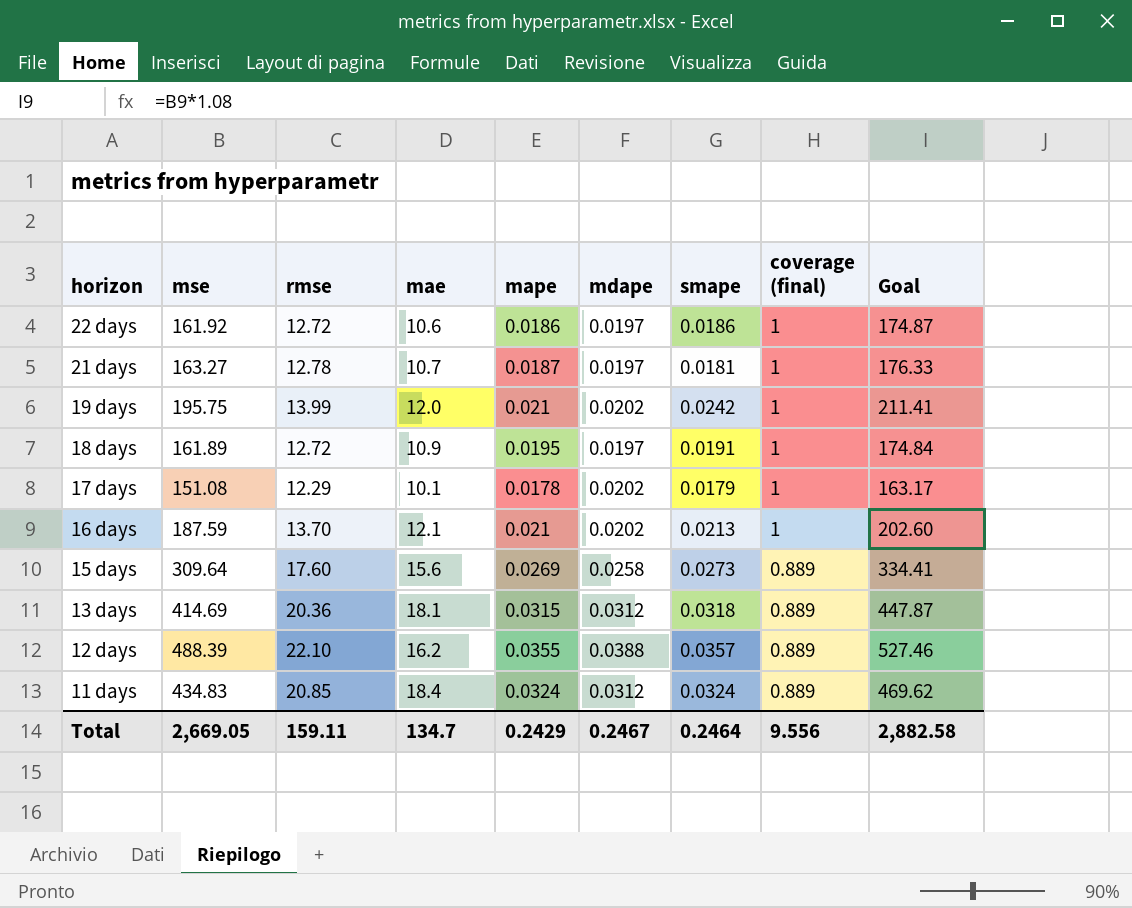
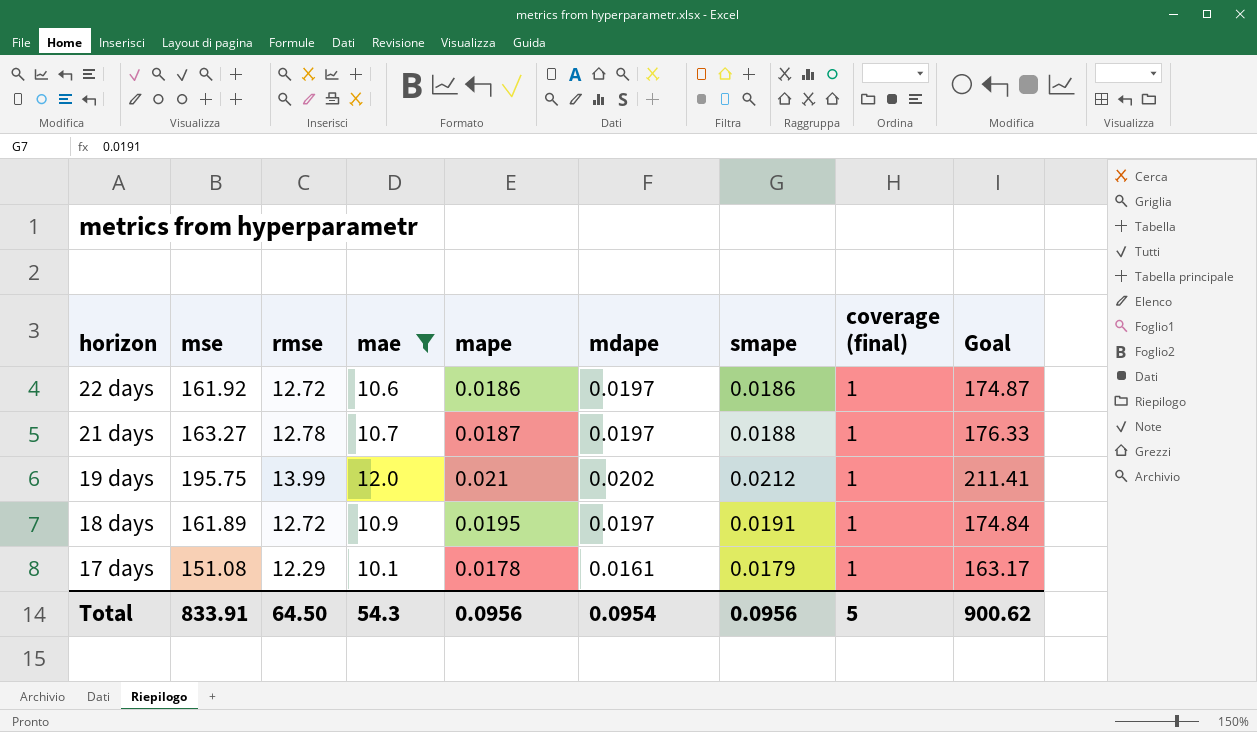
filter: none -> mae <= 12.0
21 days | smape: 0.0181 -> 0.0188
19 days | smape: 0.0242 -> 0.0212
17 days | mdape: 0.0202 -> 0.0161
Total | mse: 2,669.05 -> 833.91
Total | rmse: 159.11 -> 64.50
Total | mae: 134.7 -> 54.3
Total | mape: 0.2429 -> 0.0956
Total | mdape: 0.2467 -> 0.0954
Total | smape: 0.2464 -> 0.0956
Total | coverage (final): 9.556 -> 5
Total | Goal: 2,882.58 -> 900.62

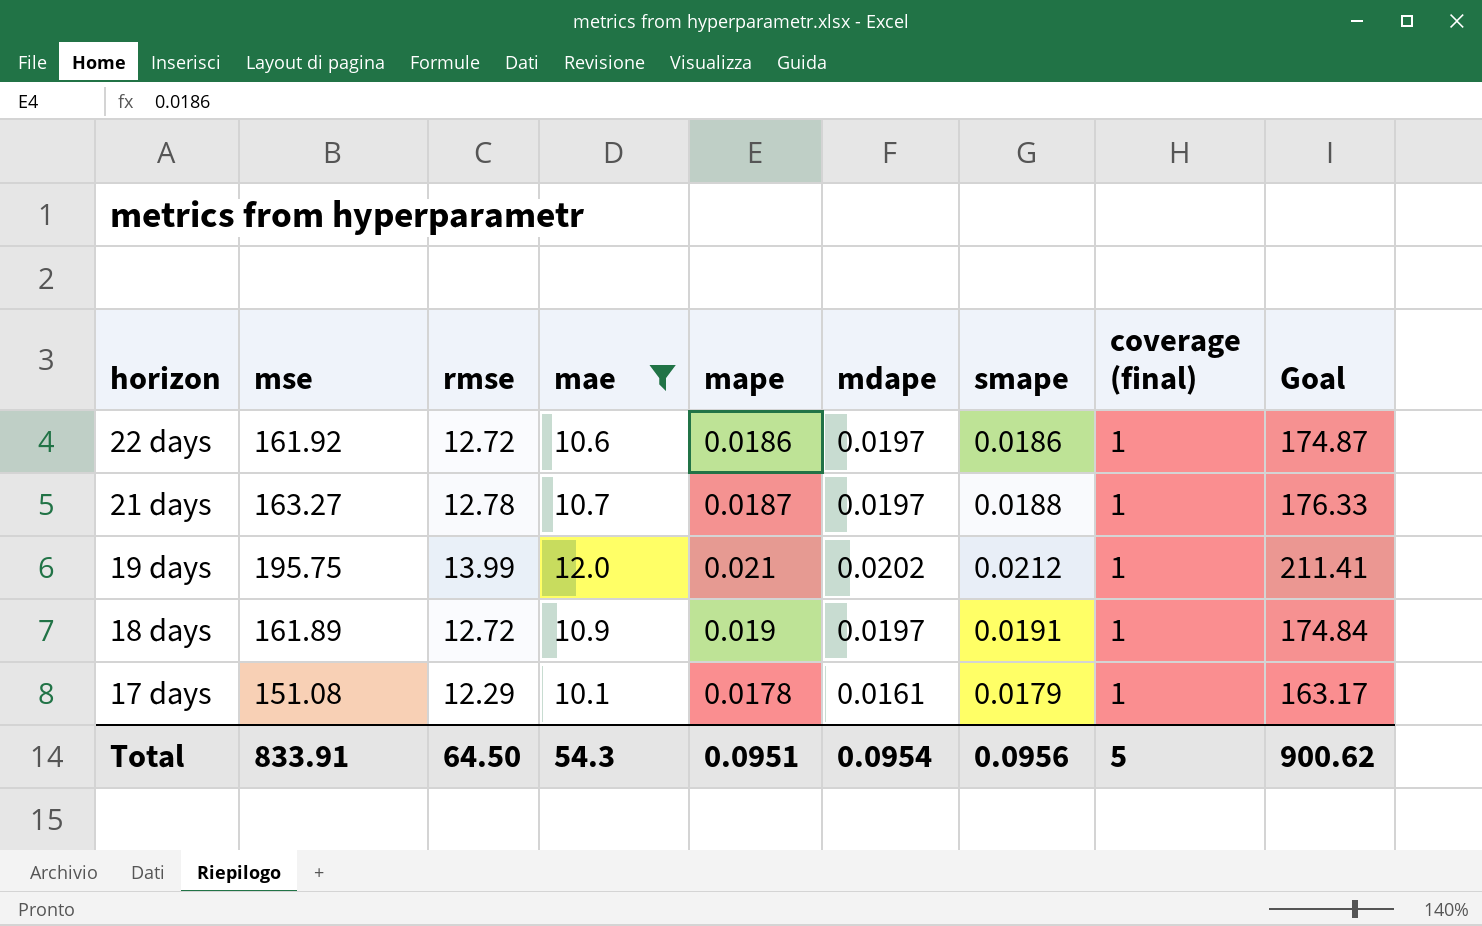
18 days | mape: 0.0195 -> 0.019
Total | mape: 0.0956 -> 0.0951

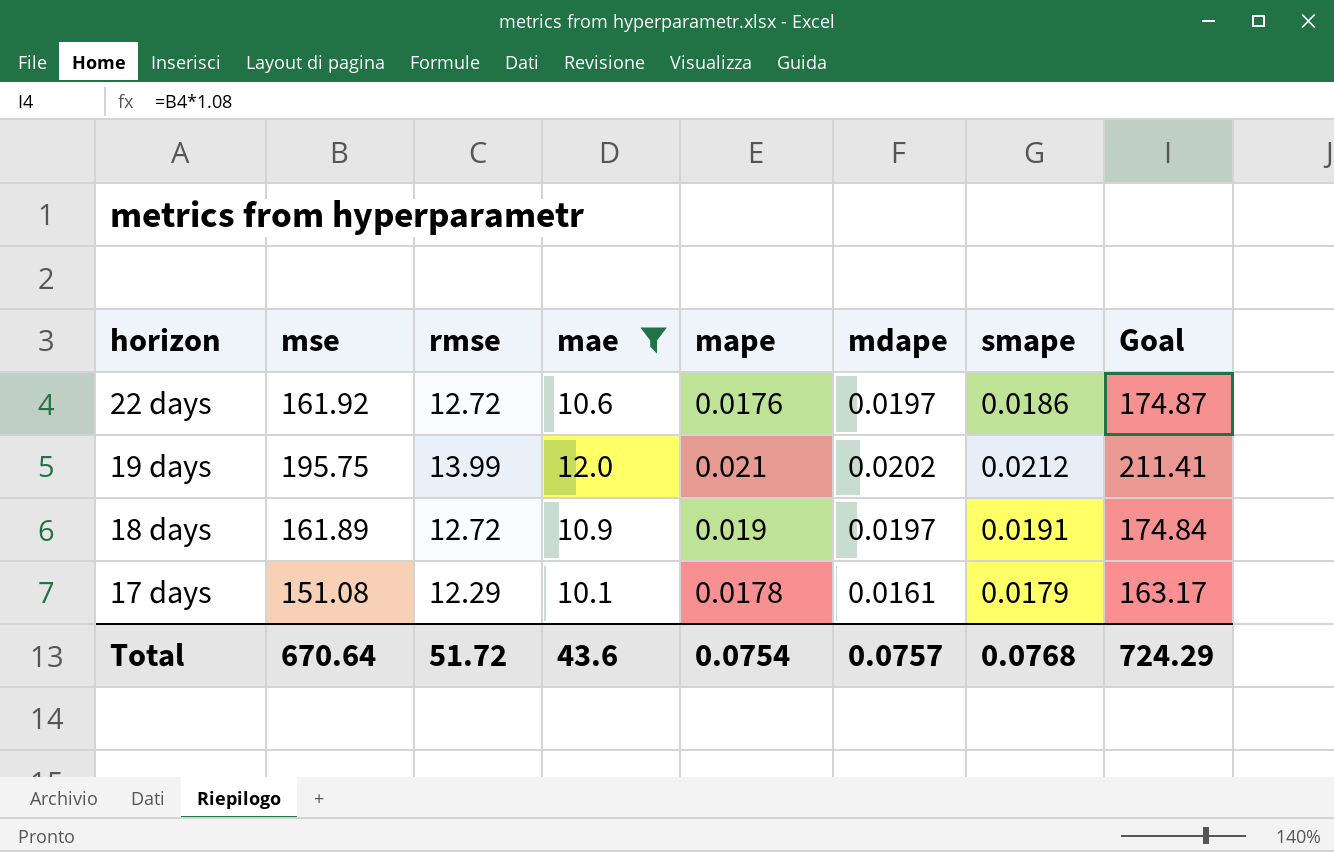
column coverage (final) | position: 8 -> none
row 21 days: 163.27 | 12.78 | 10.7 | 0.0187 | 0.0197 | 0.0188 | 1 | 176.33 -> none
22 days | mape: 0.0186 -> 0.0176
Total | mse: 833.91 -> 670.64
Total | rmse: 64.50 -> 51.72
Total | mae: 54.3 -> 43.6
Total | mape: 0.0951 -> 0.0754
Total | mdape: 0.0954 -> 0.0757
Total | smape: 0.0956 -> 0.0768
Total | Goal: 900.62 -> 724.29

